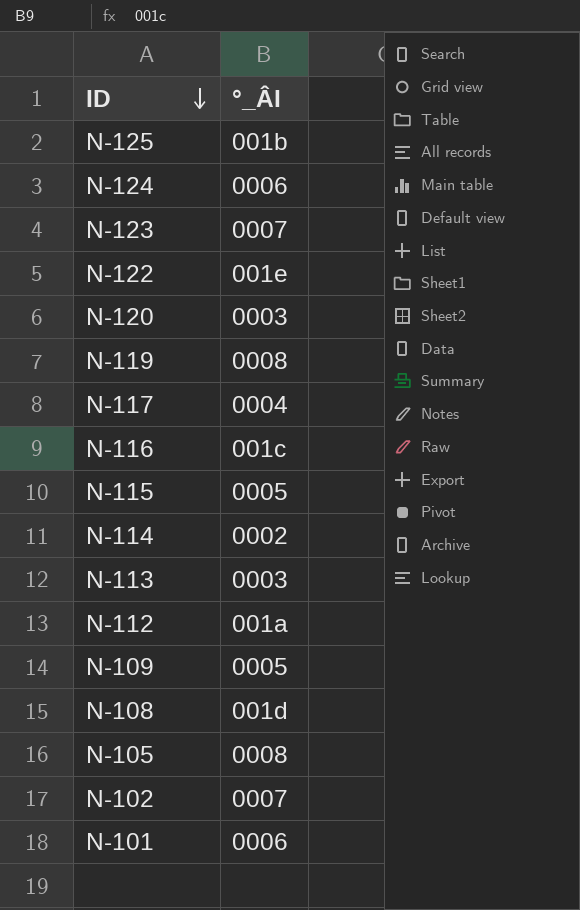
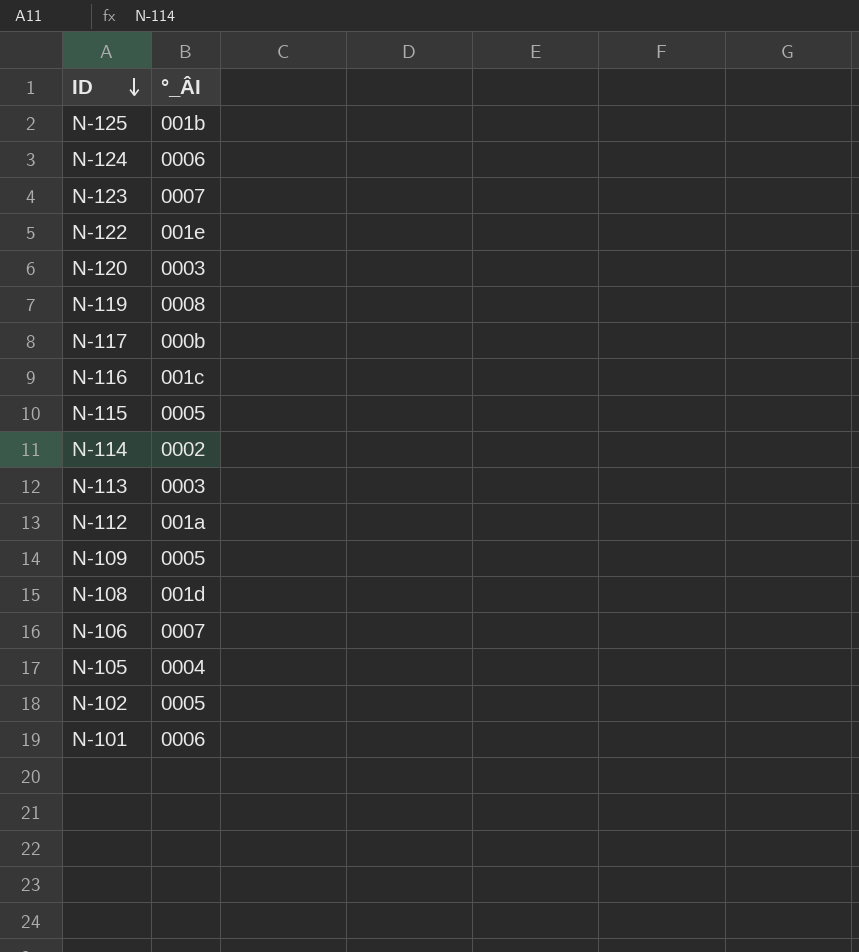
N-117 | °_ÂI: 0004 -> 000b
row N-106: none -> 0007
N-105 | °_ÂI: 0008 -> 0004
N-102 | °_ÂI: 0007 -> 0005

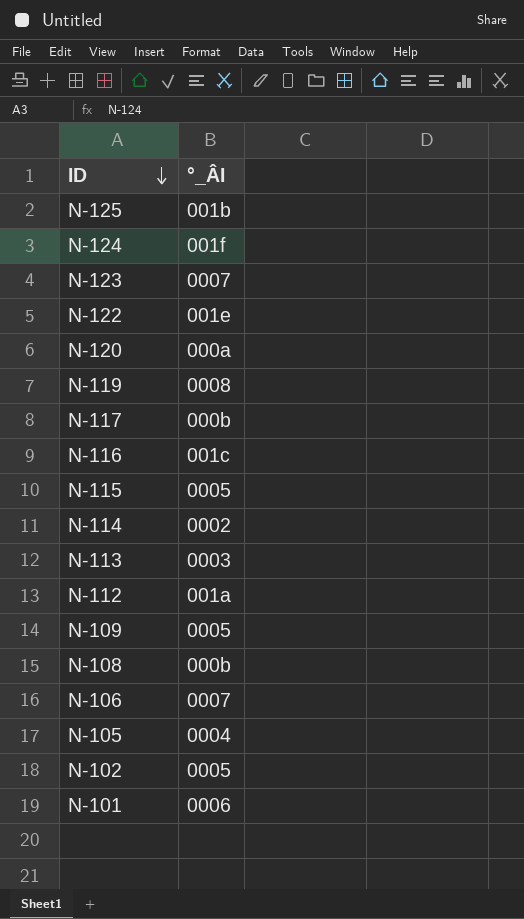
N-124 | °_ÂI: 0006 -> 001f
N-120 | °_ÂI: 0003 -> 000a
N-108 | °_ÂI: 001d -> 000b

